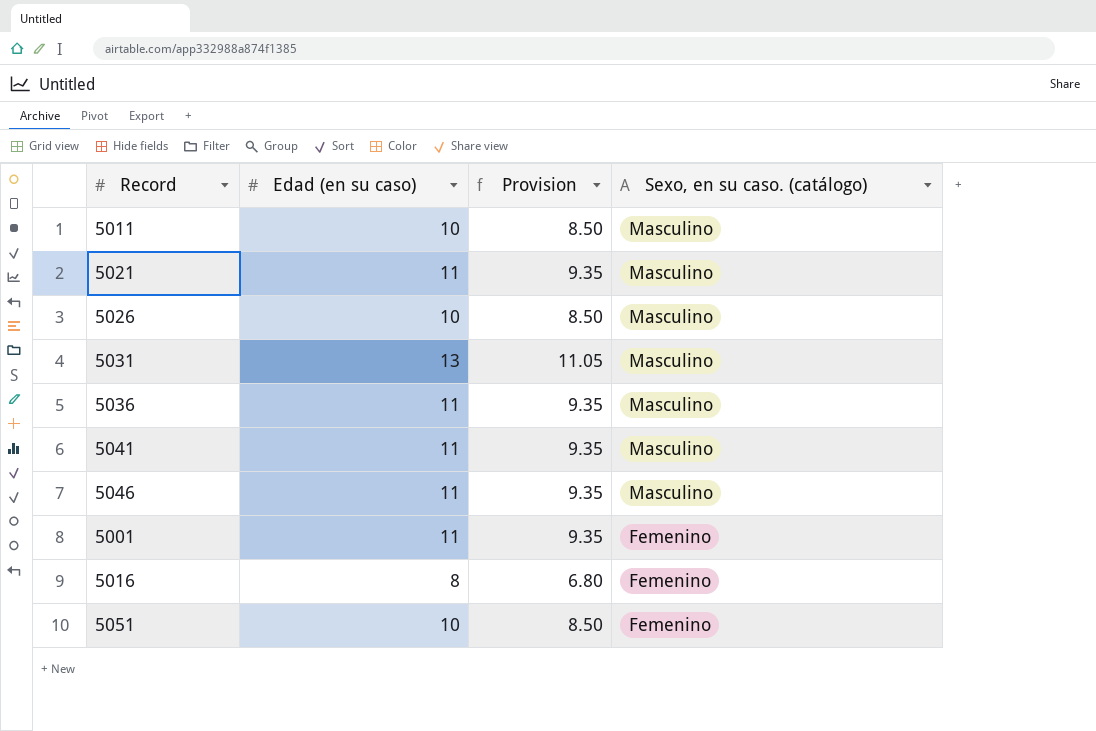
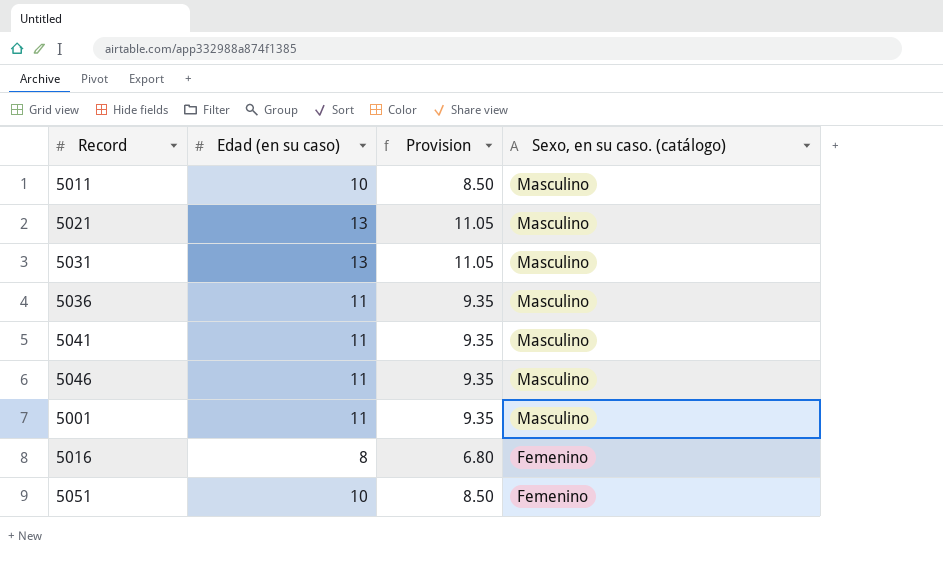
row 5026: 10 | 8.50 | Masculino -> none
5021 | Edad (en su caso): 11 -> 13
5021 | Provision: 9.35 -> 11.05
5001 | Sexo, en su caso. (catálogo): Femenino -> Masculino

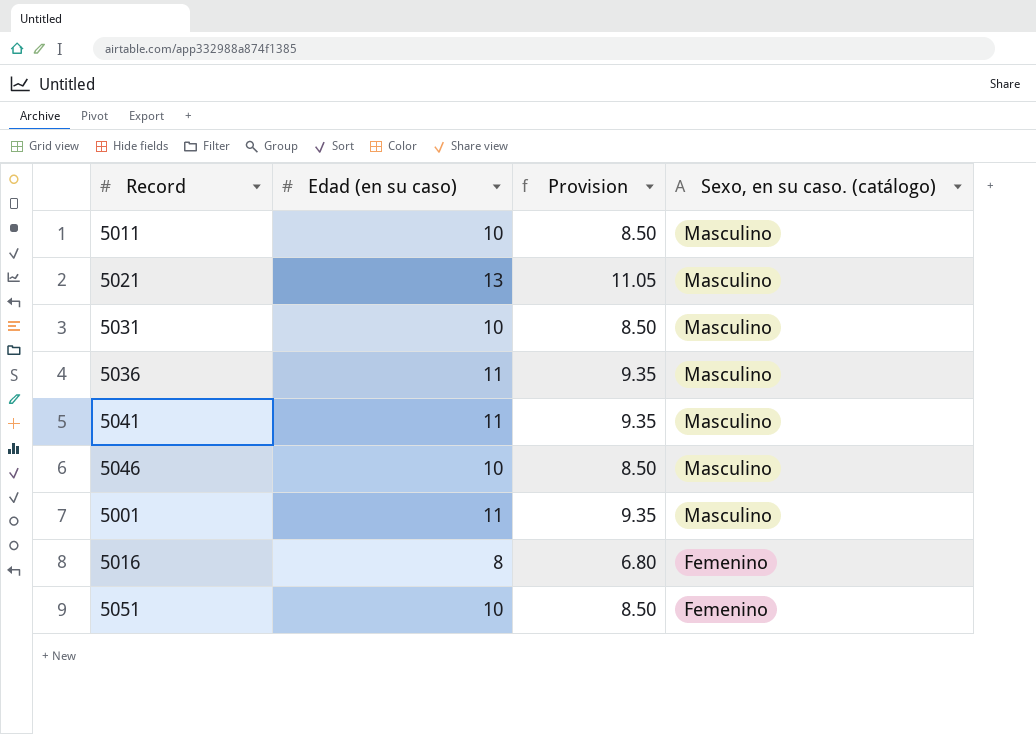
5031 | Edad (en su caso): 13 -> 10
5031 | Provision: 11.05 -> 8.50
5046 | Edad (en su caso): 11 -> 10
5046 | Provision: 9.35 -> 8.50

